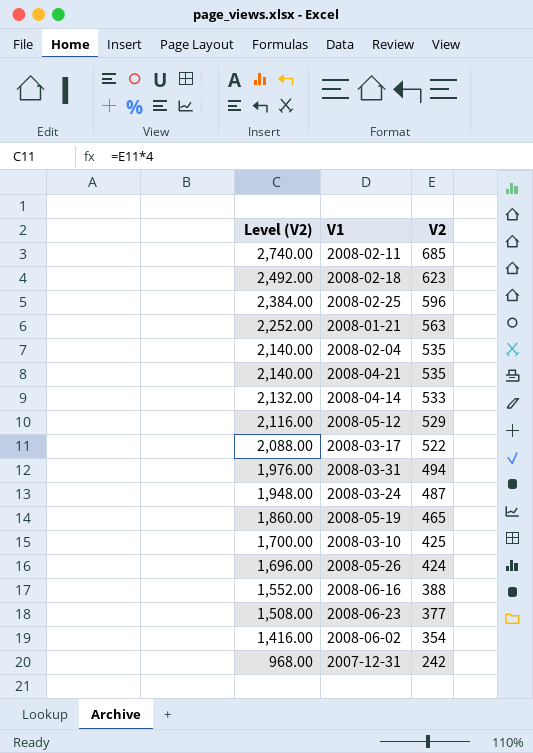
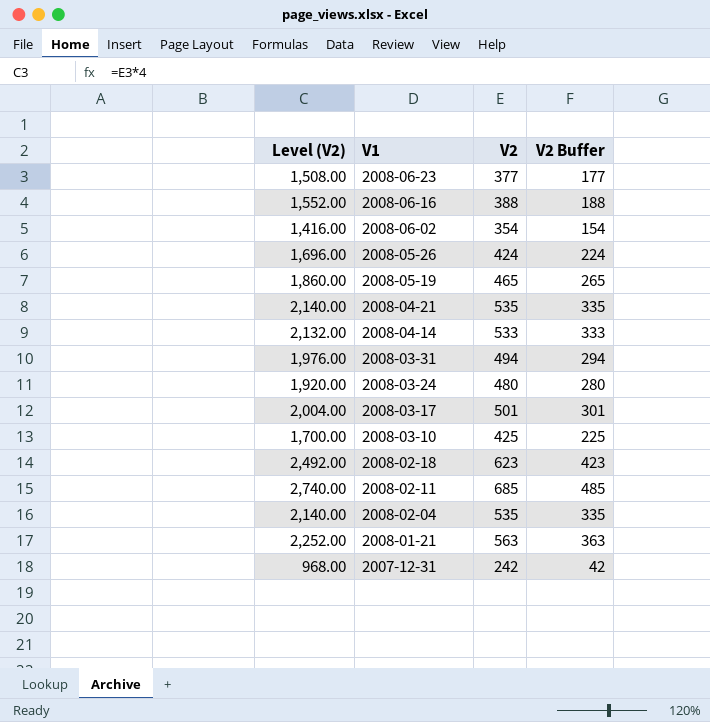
row order: Level (V2) descending -> V1 descending
column V2 Buffer | formula: none -> [V2] - 200
row 2008-02-25: 2,384.00 | 596 -> none
row 2008-05-12: 2,116.00 | 529 -> none
2008-03-24 | Level (V2): 1,948.00 -> 1,920.00
2008-03-24 | V2: 487 -> 480
2008-03-17 | Level (V2): 2,088.00 -> 2,004.00
2008-03-17 | V2: 522 -> 501

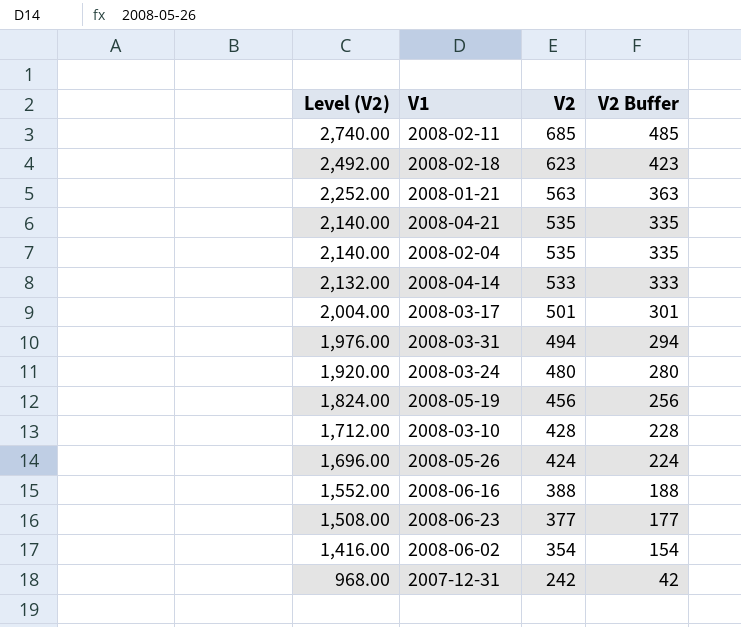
row order: V1 descending -> Level (V2) descending
2008-05-19 | Level (V2): 1,860.00 -> 1,824.00
2008-05-19 | V2: 465 -> 456
2008-05-19 | V2 Buffer: 265 -> 256
2008-03-10 | Level (V2): 1,700.00 -> 1,712.00
2008-03-10 | V2: 425 -> 428
2008-03-10 | V2 Buffer: 225 -> 228

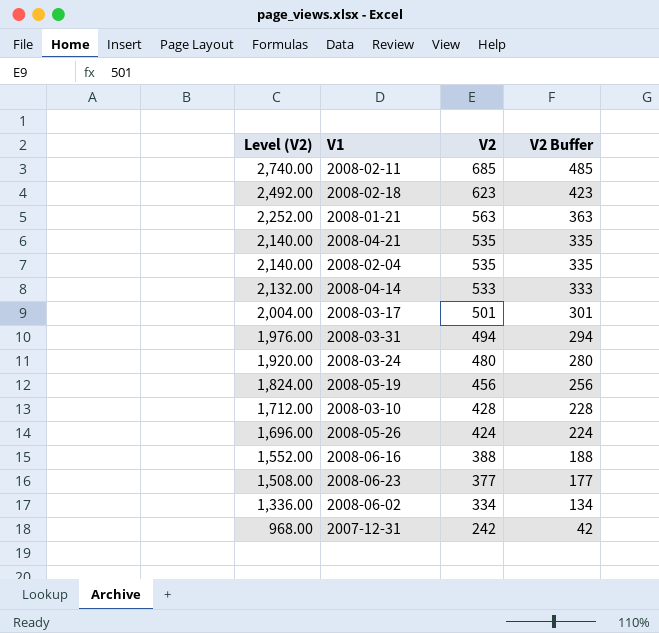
2008-06-02 | Level (V2): 1,416.00 -> 1,336.00
2008-06-02 | V2: 354 -> 334
2008-06-02 | V2 Buffer: 154 -> 134

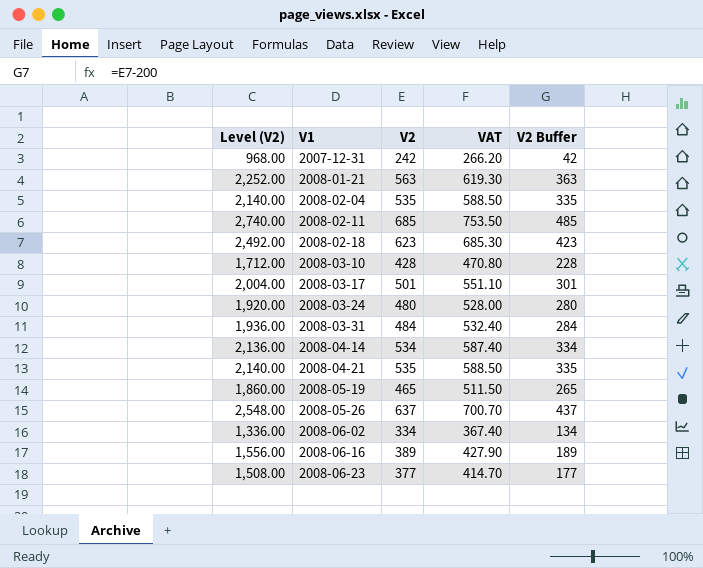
row order: Level (V2) descending -> V1 ascending
column VAT | formula: none -> [V2] * 1.1
2008-03-31 | Level (V2): 1,976.00 -> 1,936.00
2008-03-31 | V2: 494 -> 484
2008-03-31 | V2 Buffer: 294 -> 284
2008-04-14 | Level (V2): 2,132.00 -> 2,136.00
2008-04-14 | V2: 533 -> 534
2008-04-14 | V2 Buffer: 333 -> 334
2008-05-19 | Level (V2): 1,824.00 -> 1,860.00
2008-05-19 | V2: 456 -> 465
2008-05-19 | V2 Buffer: 256 -> 265
2008-05-26 | Level (V2): 1,696.00 -> 2,548.00
2008-05-26 | V2: 424 -> 637
2008-05-26 | V2 Buffer: 224 -> 437
2008-06-16 | Level (V2): 1,552.00 -> 1,556.00
2008-06-16 | V2: 388 -> 389
2008-06-16 | V2 Buffer: 188 -> 189

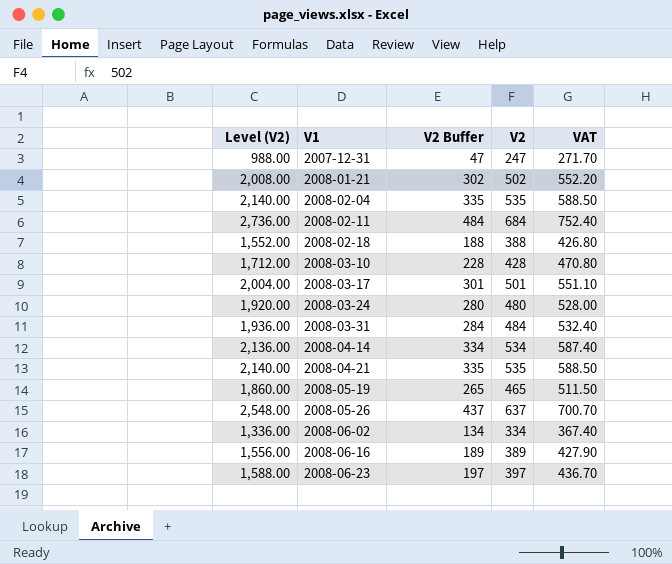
column V2 Buffer | position: 5 -> 3
2007-12-31 | Level (V2): 968.00 -> 988.00
2007-12-31 | V2 Buffer: 42 -> 47
2007-12-31 | V2: 242 -> 247
2007-12-31 | VAT: 266.20 -> 271.70
2008-01-21 | Level (V2): 2,252.00 -> 2,008.00
2008-01-21 | V2 Buffer: 363 -> 302
2008-01-21 | V2: 563 -> 502
2008-01-21 | VAT: 619.30 -> 552.20
2008-02-11 | Level (V2): 2,740.00 -> 2,736.00
2008-02-11 | V2 Buffer: 485 -> 484
2008-02-11 | V2: 685 -> 684
2008-02-11 | VAT: 753.50 -> 752.40
2008-02-18 | Level (V2): 2,492.00 -> 1,552.00
2008-02-18 | V2 Buffer: 423 -> 188
2008-02-18 | V2: 623 -> 388
2008-02-18 | VAT: 685.30 -> 426.80
2008-06-23 | Level (V2): 1,508.00 -> 1,588.00
2008-06-23 | V2 Buffer: 177 -> 197
2008-06-23 | V2: 377 -> 397
2008-06-23 | VAT: 414.70 -> 436.70

